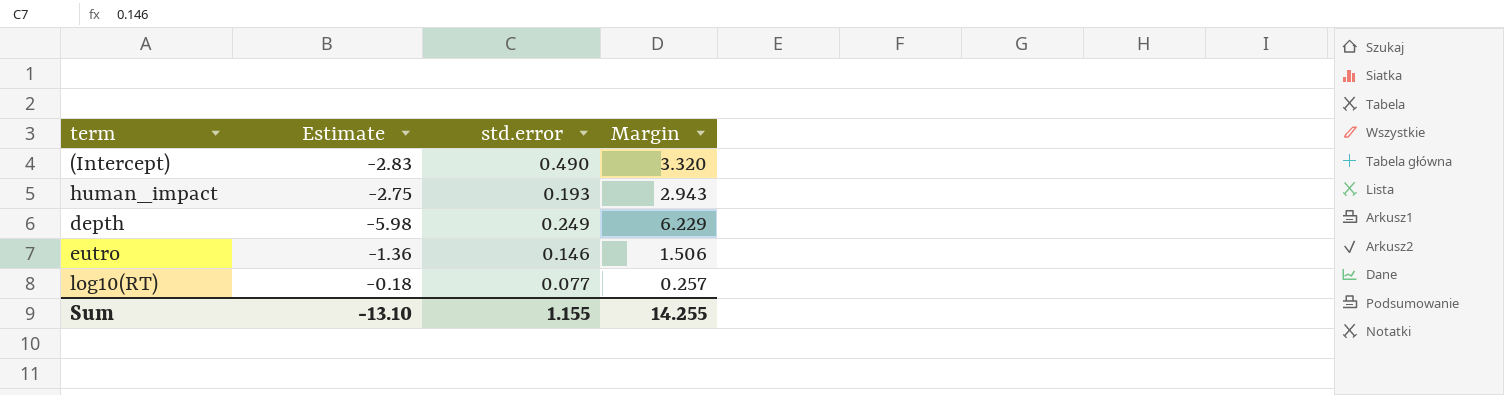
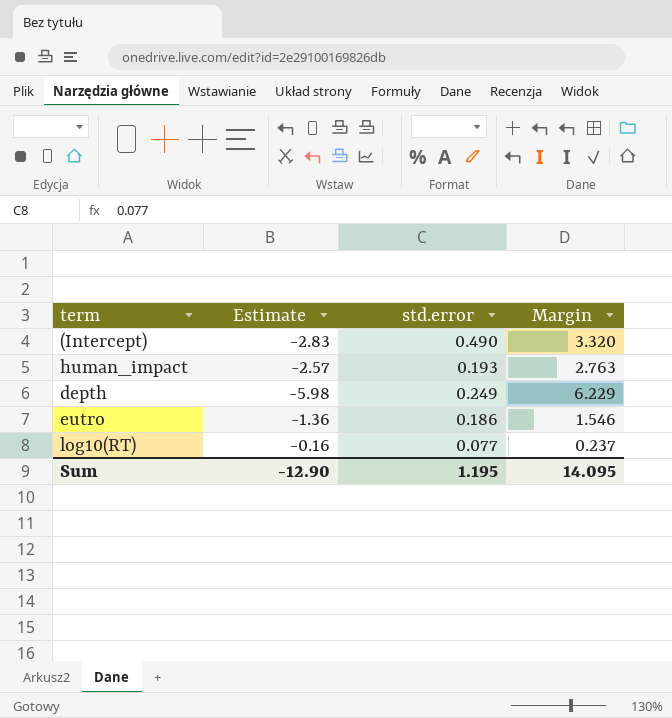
human_impact | Estimate: -2.75 -> -2.57
human_impact | Margin: 2.943 -> 2.763
eutro | std.error: 0.146 -> 0.186
eutro | Margin: 1.506 -> 1.546
log10(RT) | Estimate: -0.18 -> -0.16
log10(RT) | Margin: 0.257 -> 0.237
Sum | Estimate: -13.10 -> -12.90
Sum | std.error: 1.155 -> 1.195
Sum | Margin: 14.255 -> 14.095

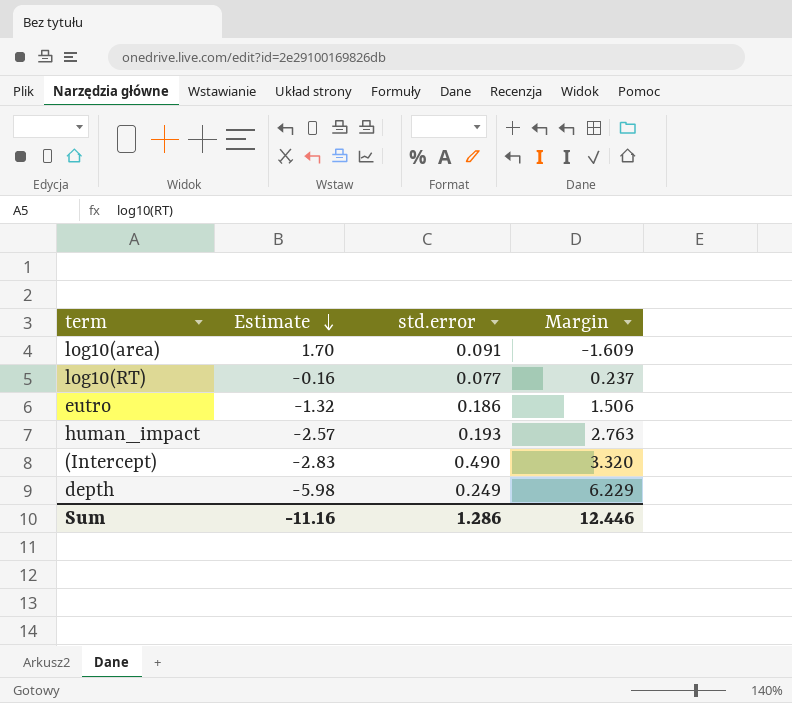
row order: none -> Estimate descending
row log10(area): none -> 1.70 | 0.091 | -1.609
eutro | Estimate: -1.36 -> -1.32
eutro | Margin: 1.546 -> 1.506
Sum | Estimate: -12.90 -> -11.16
Sum | std.error: 1.195 -> 1.286
Sum | Margin: 14.095 -> 12.446

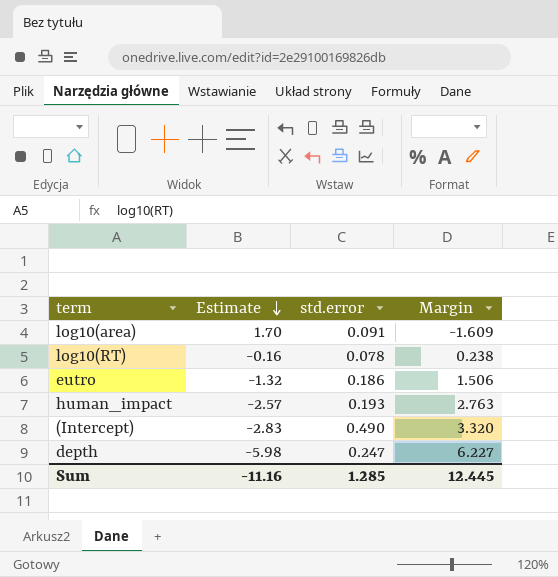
log10(RT) | std.error: 0.077 -> 0.078
log10(RT) | Margin: 0.237 -> 0.238
depth | std.error: 0.249 -> 0.247
depth | Margin: 6.229 -> 6.227
Sum | std.error: 1.286 -> 1.285
Sum | Margin: 12.446 -> 12.445

